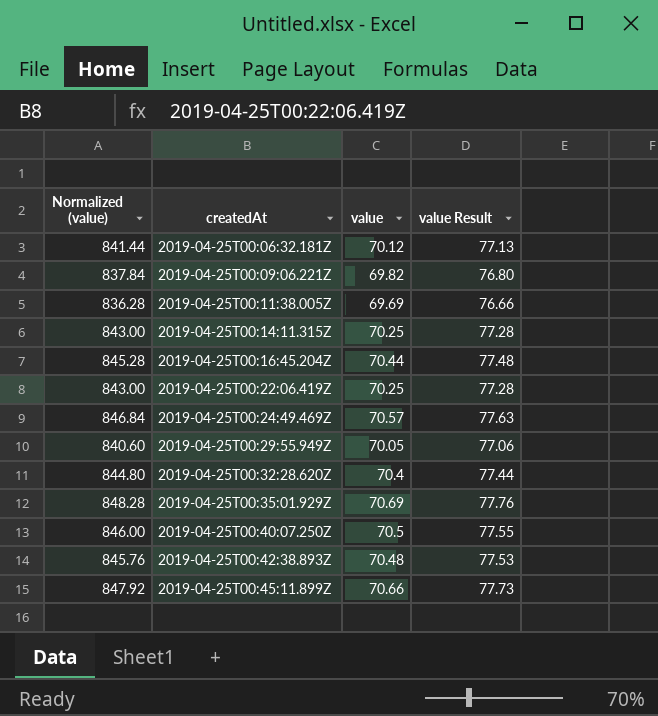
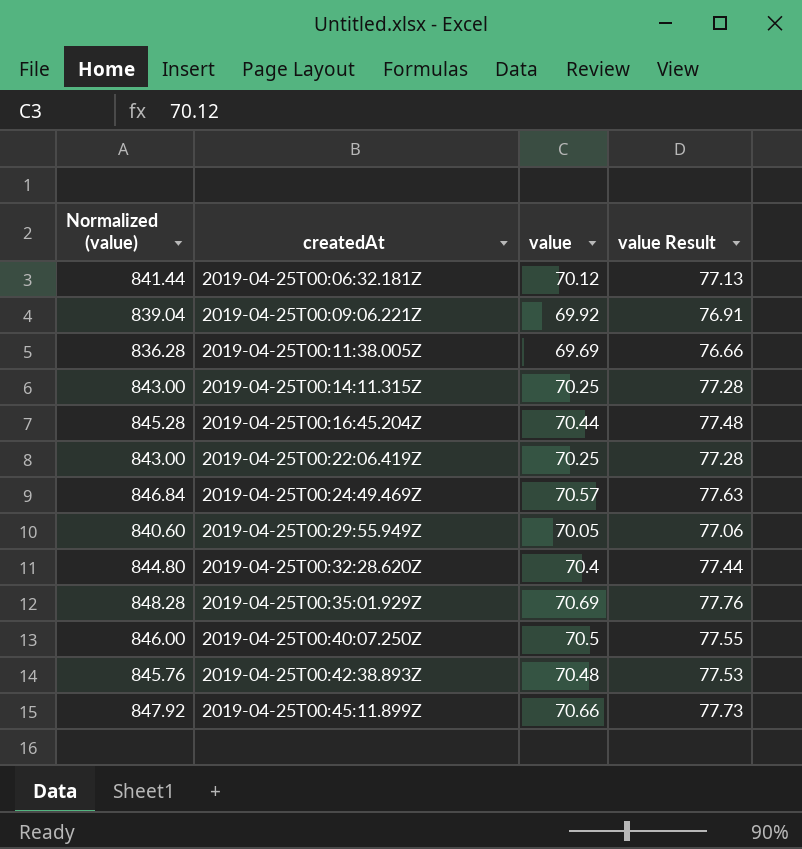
2019-04-25T00:09:06.221Z | Normalized (value): 837.84 -> 839.04
2019-04-25T00:09:06.221Z | value: 69.82 -> 69.92
2019-04-25T00:09:06.221Z | value Result: 76.80 -> 76.91

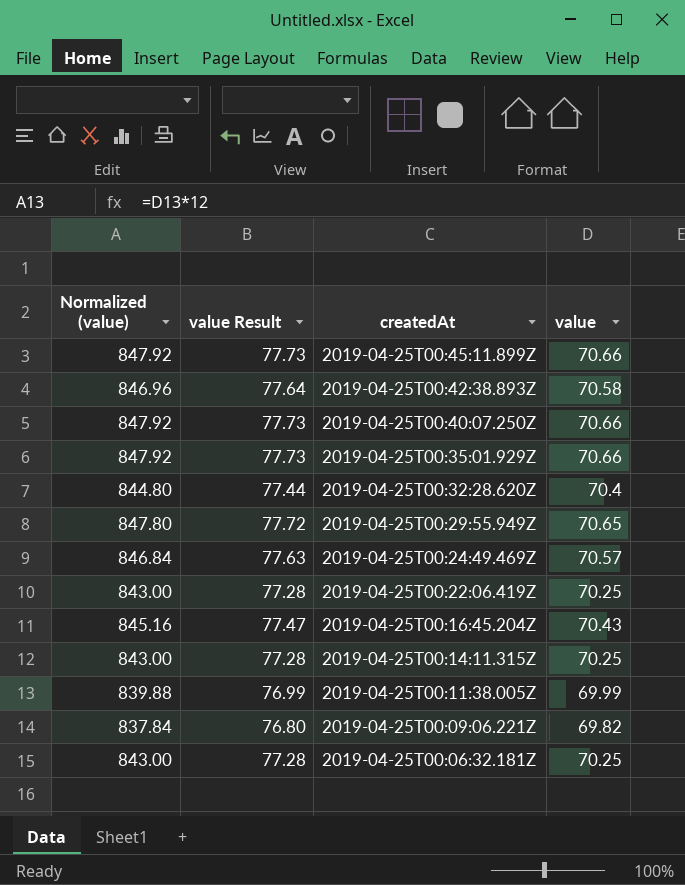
row order: createdAt ascending -> createdAt descending
column value Result | position: 4 -> 2
2019-04-25T00:42:38.893Z | Normalized (value): 845.76 -> 846.96
2019-04-25T00:42:38.893Z | value Result: 77.53 -> 77.64
2019-04-25T00:42:38.893Z | value: 70.48 -> 70.58
2019-04-25T00:40:07.250Z | Normalized (value): 846.00 -> 847.92
2019-04-25T00:40:07.250Z | value Result: 77.55 -> 77.73
2019-04-25T00:40:07.250Z | value: 70.5 -> 70.66
2019-04-25T00:35:01.929Z | Normalized (value): 848.28 -> 847.92
2019-04-25T00:35:01.929Z | value Result: 77.76 -> 77.73
2019-04-25T00:35:01.929Z | value: 70.69 -> 70.66
2019-04-25T00:29:55.949Z | Normalized (value): 840.60 -> 847.80
2019-04-25T00:29:55.949Z | value Result: 77.06 -> 77.72
2019-04-25T00:29:55.949Z | value: 70.05 -> 70.65
2019-04-25T00:16:45.204Z | Normalized (value): 845.28 -> 845.16
2019-04-25T00:16:45.204Z | value Result: 77.48 -> 77.47
2019-04-25T00:16:45.204Z | value: 70.44 -> 70.43
2019-04-25T00:11:38.005Z | Normalized (value): 836.28 -> 839.88
2019-04-25T00:11:38.005Z | value Result: 76.66 -> 76.99
2019-04-25T00:11:38.005Z | value: 69.69 -> 69.99
2019-04-25T00:09:06.221Z | Normalized (value): 839.04 -> 837.84
2019-04-25T00:09:06.221Z | value Result: 76.91 -> 76.80
2019-04-25T00:09:06.221Z | value: 69.92 -> 69.82
2019-04-25T00:06:32.181Z | Normalized (value): 841.44 -> 843.00
2019-04-25T00:06:32.181Z | value Result: 77.13 -> 77.28
2019-04-25T00:06:32.181Z | value: 70.12 -> 70.25

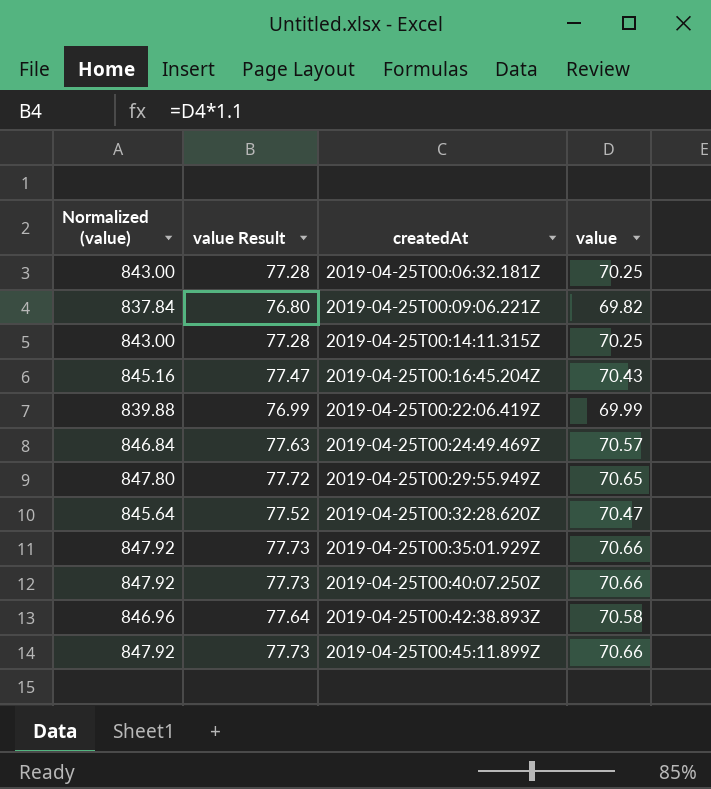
row order: createdAt descending -> createdAt ascending
row 2019-04-25T00:11:38.005Z: 839.88 | 76.99 | 69.99 -> none
2019-04-25T00:22:06.419Z | Normalized (value): 843.00 -> 839.88
2019-04-25T00:22:06.419Z | value Result: 77.28 -> 76.99
2019-04-25T00:22:06.419Z | value: 70.25 -> 69.99
2019-04-25T00:32:28.620Z | Normalized (value): 844.80 -> 845.64
2019-04-25T00:32:28.620Z | value Result: 77.44 -> 77.52
2019-04-25T00:32:28.620Z | value: 70.4 -> 70.47

